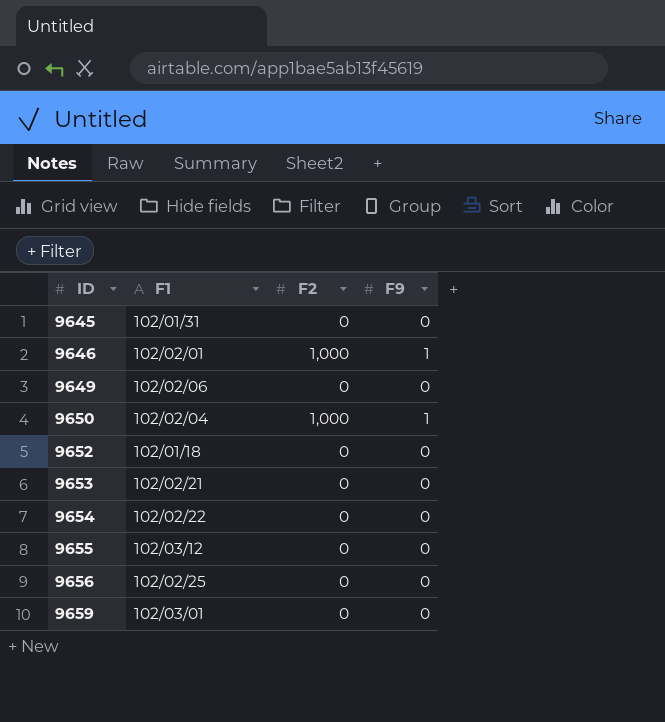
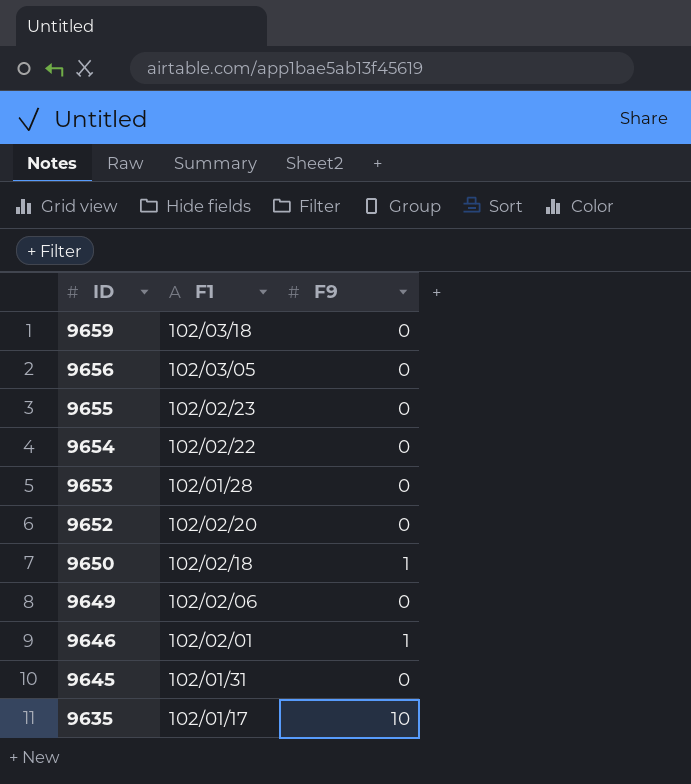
row order: ID ascending -> ID descending
column F2 | position: 3 -> none
9659 | F1: 102/03/01 -> 102/03/18
9656 | F1: 102/02/25 -> 102/03/05
9655 | F1: 102/03/12 -> 102/02/23
9653 | F1: 102/02/21 -> 102/01/28
9652 | F1: 102/01/18 -> 102/02/20
9650 | F1: 102/02/04 -> 102/02/18
row 9635: none -> 102/01/17 | 10

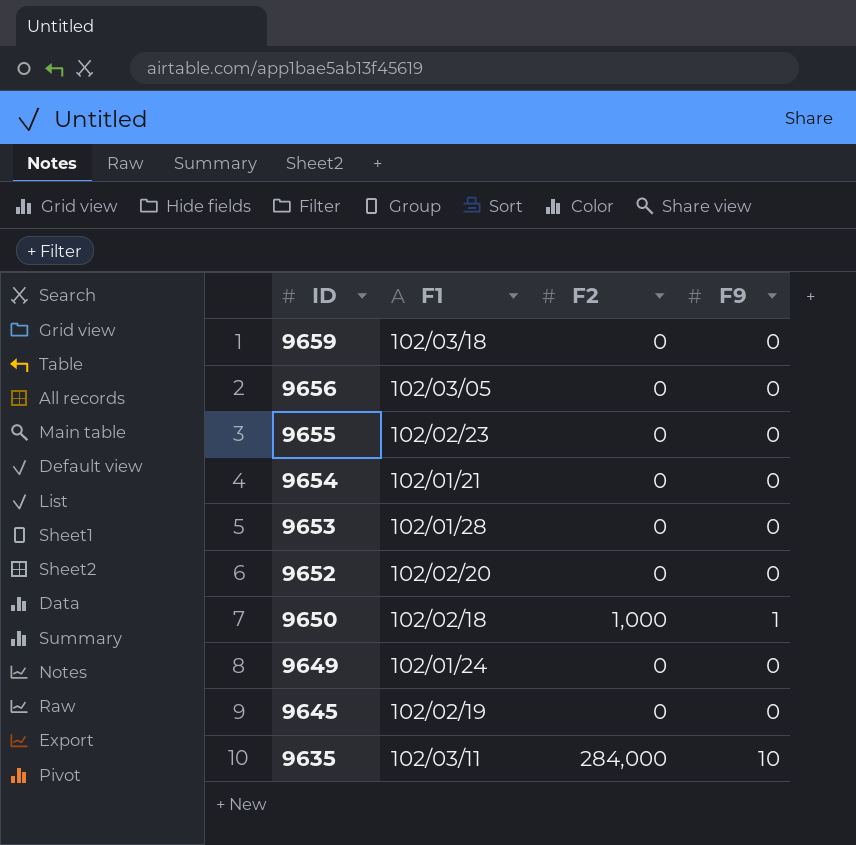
column F2 | position: none -> 3
row 9646: 102/02/01 | 1 -> none
9654 | F1: 102/02/22 -> 102/01/21
9649 | F1: 102/02/06 -> 102/01/24
9645 | F1: 102/01/31 -> 102/02/19
9635 | F1: 102/01/17 -> 102/03/11

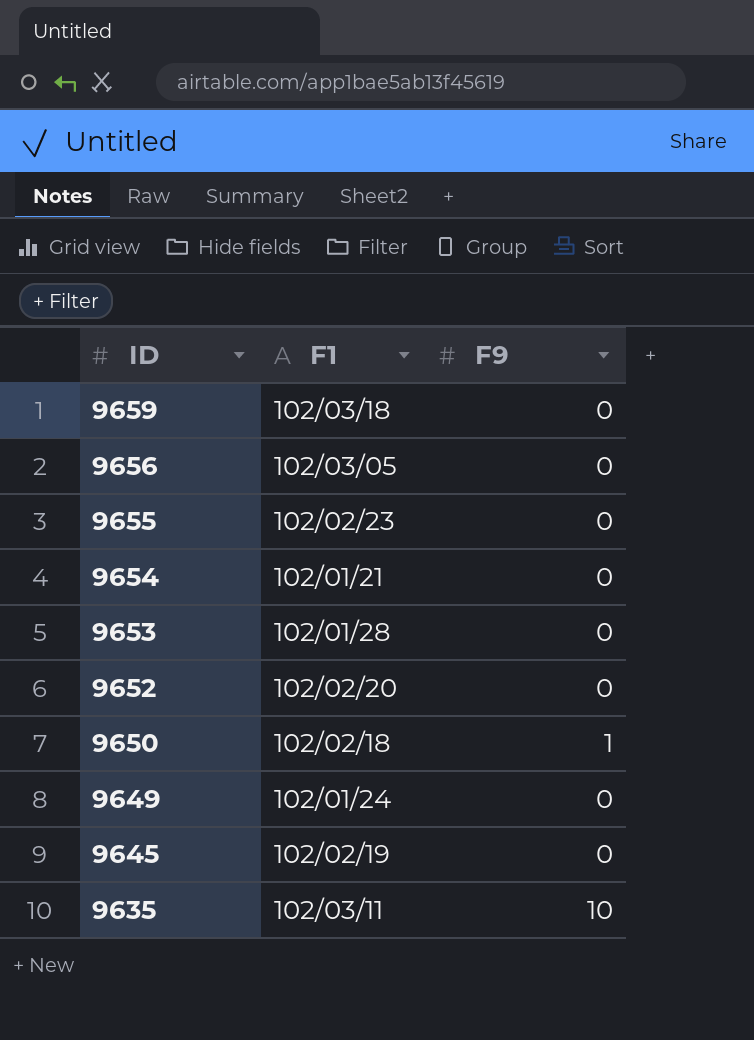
column F2 | position: 3 -> none

